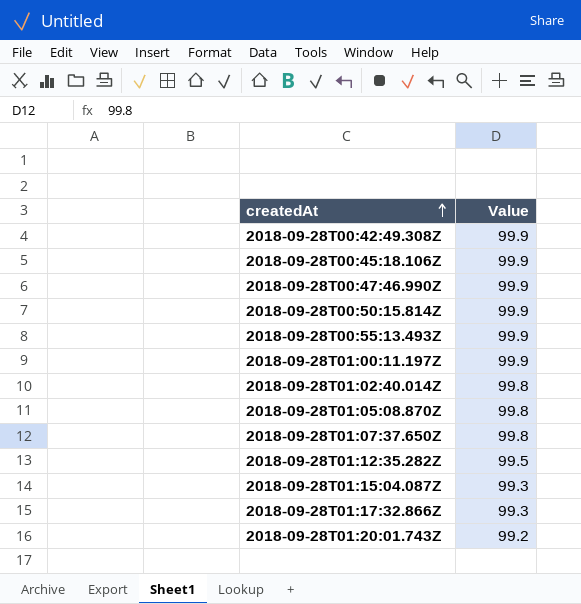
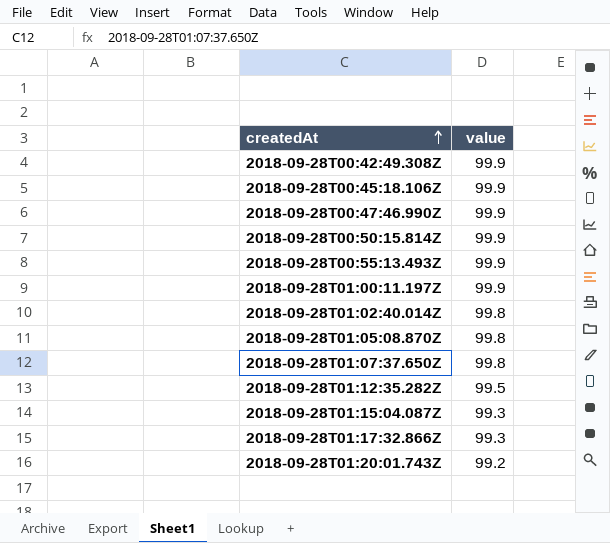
column name: Value -> value

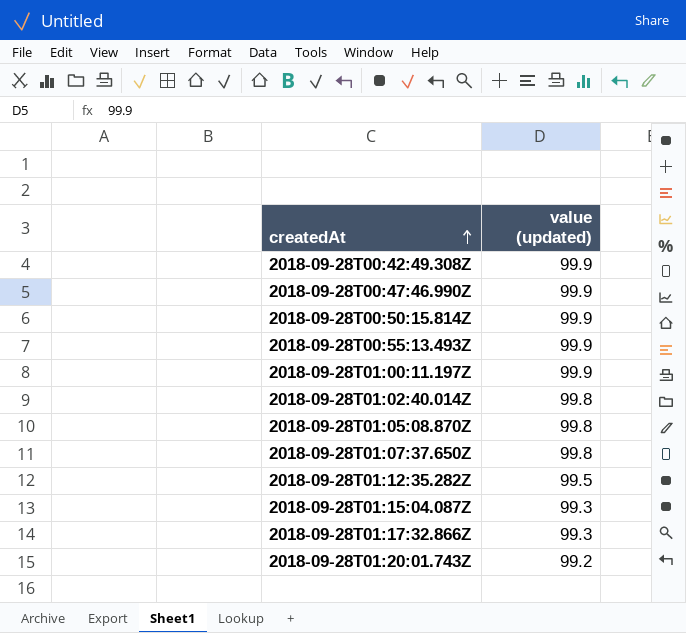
column name: value -> value (updated)
row 2018-09-28T00:45:18.106Z: 99.9 -> none

